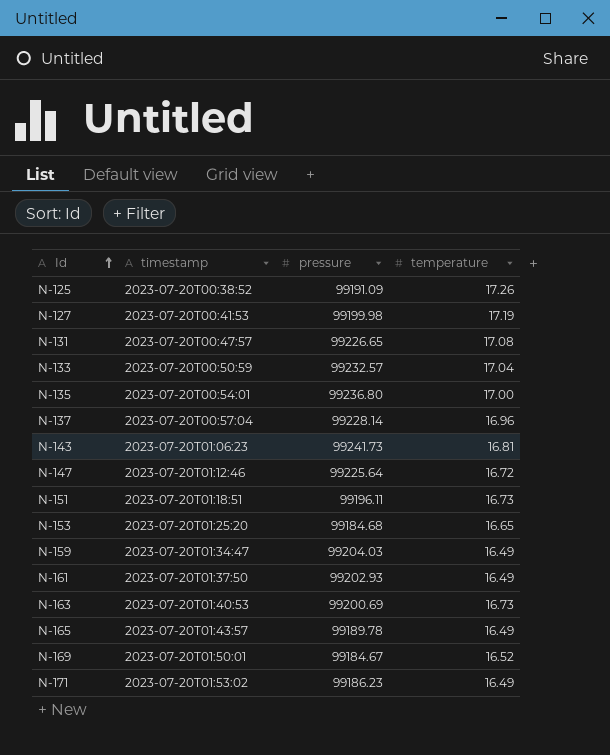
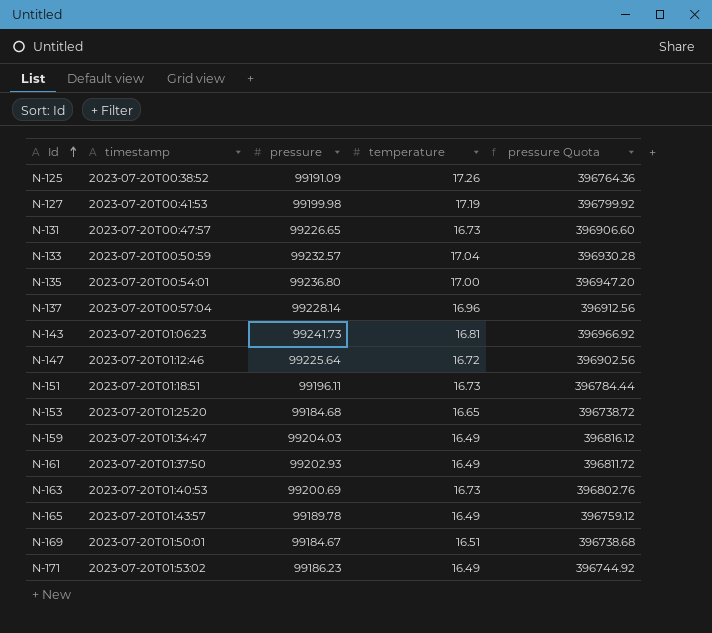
column pressure Quota | formula: none -> [pressure] * 4
N-131 | temperature: 17.08 -> 16.73
N-169 | temperature: 16.52 -> 16.51

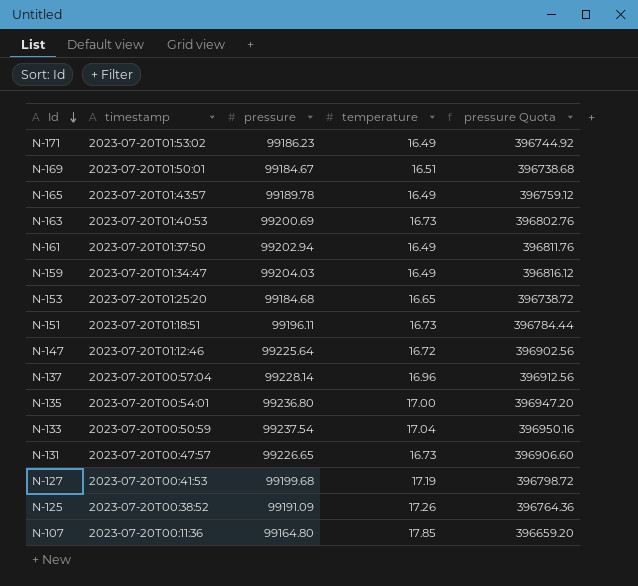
row order: Id ascending -> Id descending
row N-143: 2023-07-20T01:06:23 | 99241.73 | 16.81 | 396966.92 -> none
N-161 | pressure: 99202.93 -> 99202.94
N-161 | pressure Quota: 396811.72 -> 396811.76
N-133 | pressure: 99232.57 -> 99237.54
N-133 | pressure Quota: 396930.28 -> 396950.16
N-127 | pressure: 99199.98 -> 99199.68
N-127 | pressure Quota: 396799.92 -> 396798.72
row N-107: none -> 2023-07-20T00:11:36 | 99164.80 | 17.85 | 396659.20

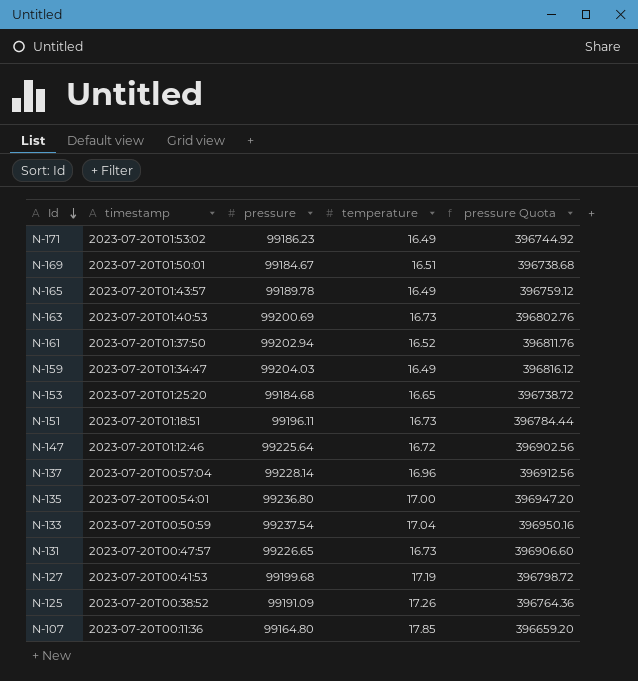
N-161 | temperature: 16.49 -> 16.52

